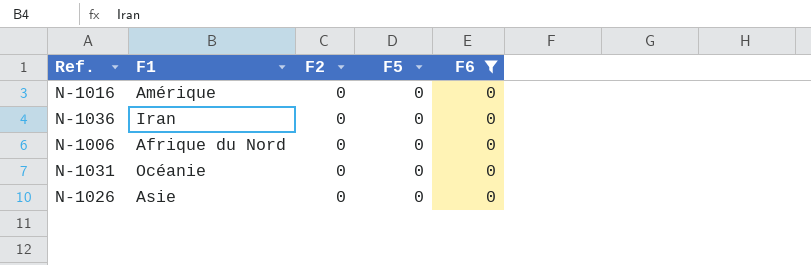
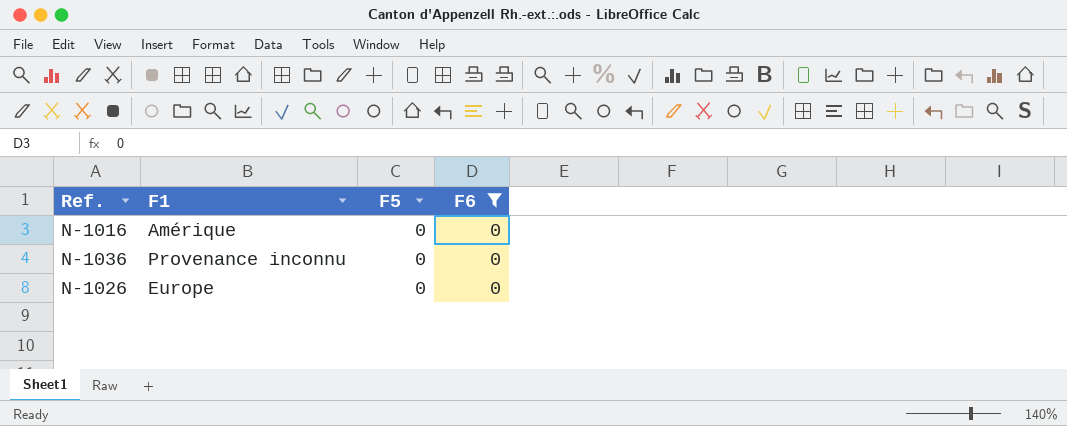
column F2 | position: 3 -> none
row N-1006: Afrique du Nord | 0 | 0 | 0 -> none
row N-1031: Océanie | 0 | 0 | 0 -> none
N-1036 | F1: Iran -> Provenance inconnu
N-1026 | F1: Asie -> Europe

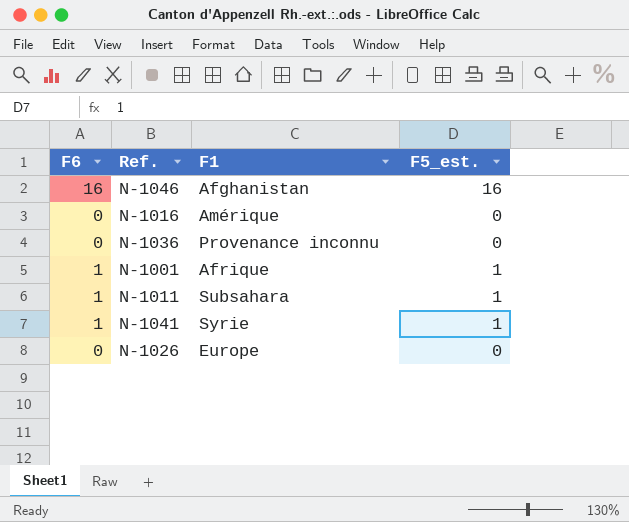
filter: F6 = 0 -> none
column F6 | position: 4 -> 1
column name: F5 -> F5_est.

